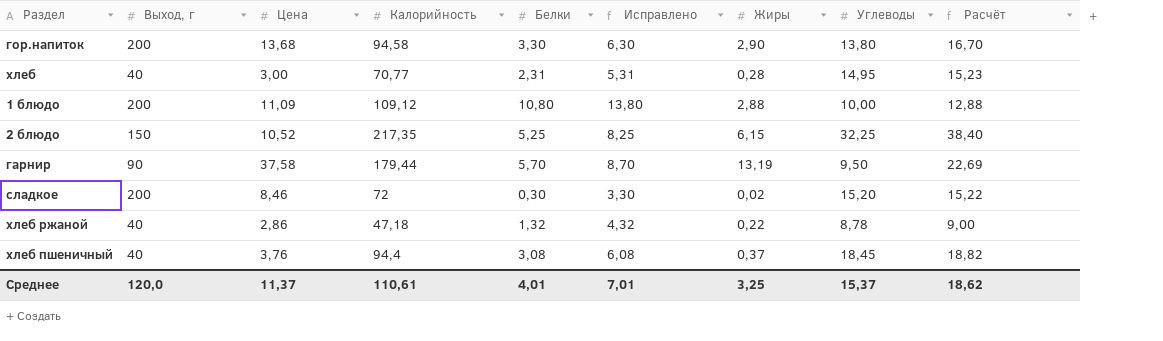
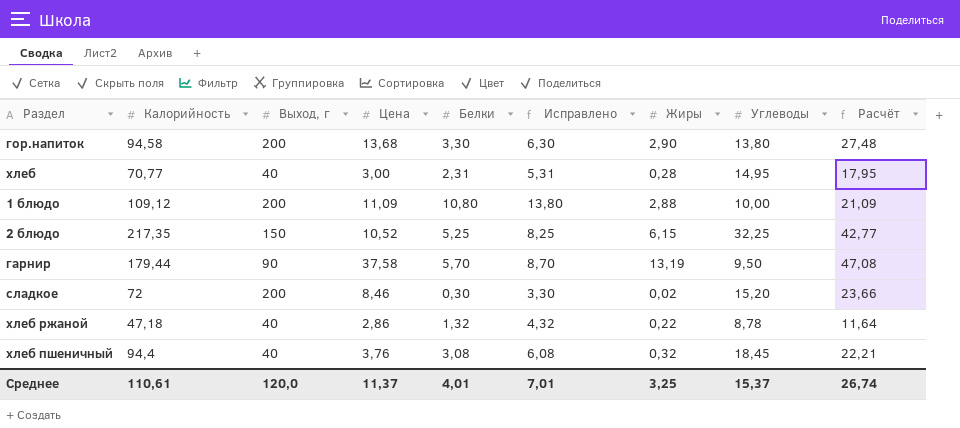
column Калорийность | position: 4 -> 2
column Расчёт | formula: [Жиры] + [Углеводы] -> [Цена] + [Углеводы]
хлеб пшеничный | Жиры: 0,37 -> 0,32
Среднее | Расчёт: 18,62 -> 26,74

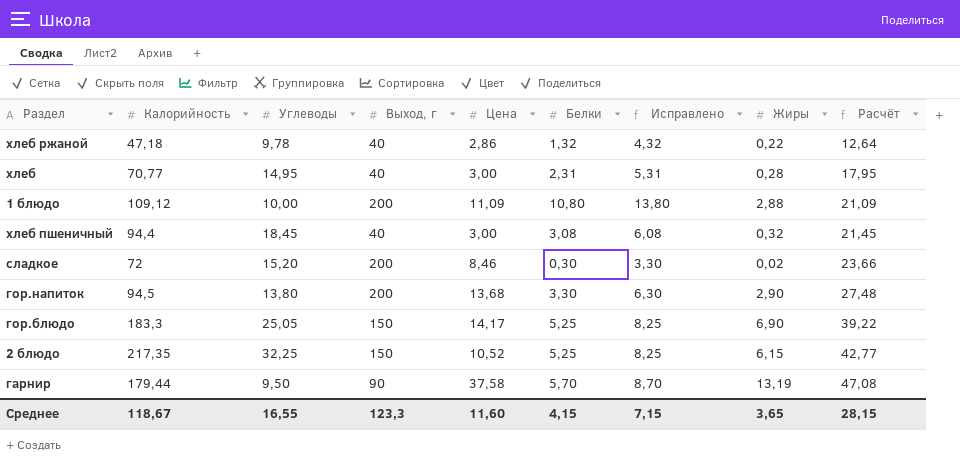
row order: none -> Расчёт ascending
column Углеводы | position: 8 -> 3
хлеб ржаной | Углеводы: 8,78 -> 9,78
хлеб ржаной | Расчёт: 11,64 -> 12,64
хлеб пшеничный | Цена: 3,76 -> 3,00
хлеб пшеничный | Расчёт: 22,21 -> 21,45
гор.напиток | Калорийность: 94,58 -> 94,5
row гор.блюдо: none -> 183,3 | 25,05 | 150 | 14,17 | 5,25 | 8,25 | 6,90 | 39,22
Среднее | Калорийность: 110,61 -> 118,67
Среднее | Углеводы: 15,37 -> 16,55
Среднее | Выход, г: 120,0 -> 123,3
Среднее | Цена: 11,37 -> 11,60
Среднее | Белки: 4,01 -> 4,15
Среднее | Исправлено: 7,01 -> 7,15
Среднее | Жиры: 3,25 -> 3,65
Среднее | Расчёт: 26,74 -> 28,15

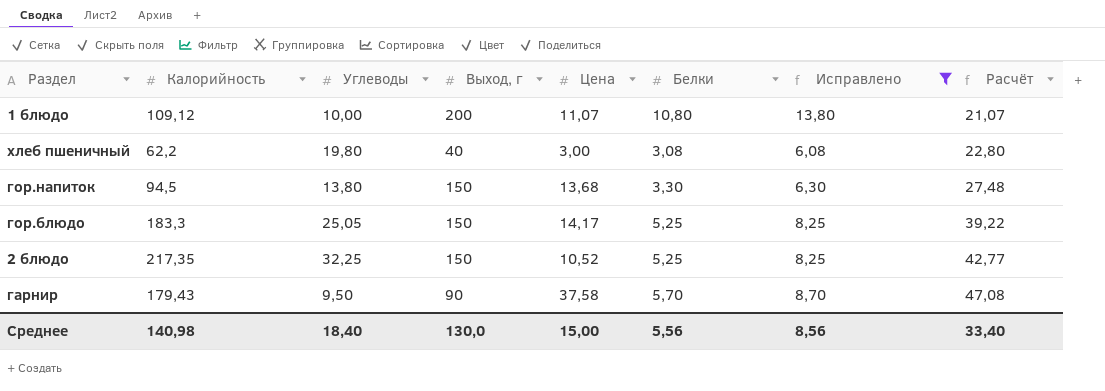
filter: none -> Исправлено >= 6,08
column Жиры | position: 8 -> none
1 блюдо | Цена: 11,09 -> 11,07
1 блюдо | Расчёт: 21,09 -> 21,07
хлеб пшеничный | Калорийность: 94,4 -> 62,2
хлеб пшеничный | Углеводы: 18,45 -> 19,80
хлеб пшеничный | Расчёт: 21,45 -> 22,80
гор.напиток | Выход, г: 200 -> 150
гарнир | Калорийность: 179,44 -> 179,43
Среднее | Калорийность: 118,67 -> 140,98
Среднее | Углеводы: 16,55 -> 18,40
Среднее | Выход, г: 123,3 -> 130,0
Среднее | Цена: 11,60 -> 15,00
Среднее | Белки: 4,15 -> 5,56
Среднее | Исправлено: 7,15 -> 8,56
Среднее | Расчёт: 28,15 -> 33,40

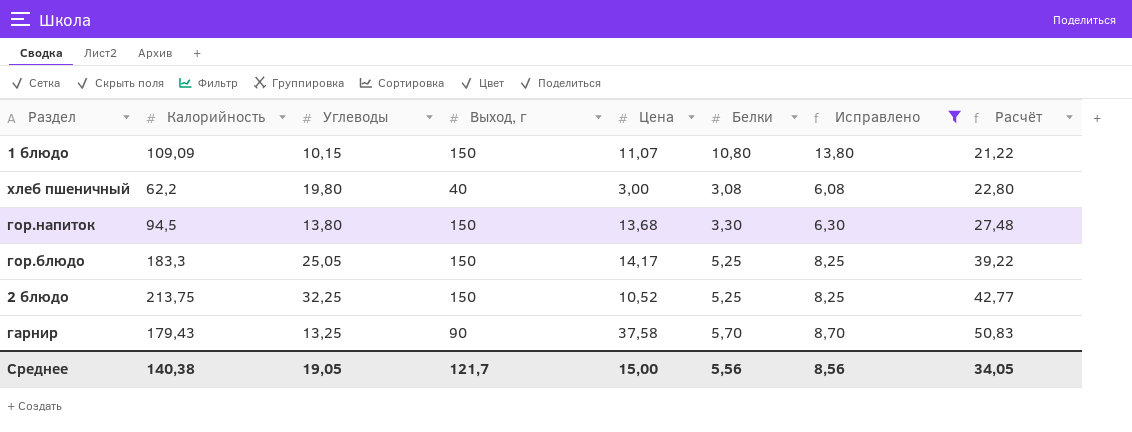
1 блюдо | Калорийность: 109,12 -> 109,09
1 блюдо | Углеводы: 10,00 -> 10,15
1 блюдо | Выход, г: 200 -> 150
1 блюдо | Расчёт: 21,07 -> 21,22
2 блюдо | Калорийность: 217,35 -> 213,75
гарнир | Углеводы: 9,50 -> 13,25
гарнир | Расчёт: 47,08 -> 50,83
Среднее | Калорийность: 140,98 -> 140,38
Среднее | Углеводы: 18,40 -> 19,05
Среднее | Выход, г: 130,0 -> 121,7
Среднее | Расчёт: 33,40 -> 34,05

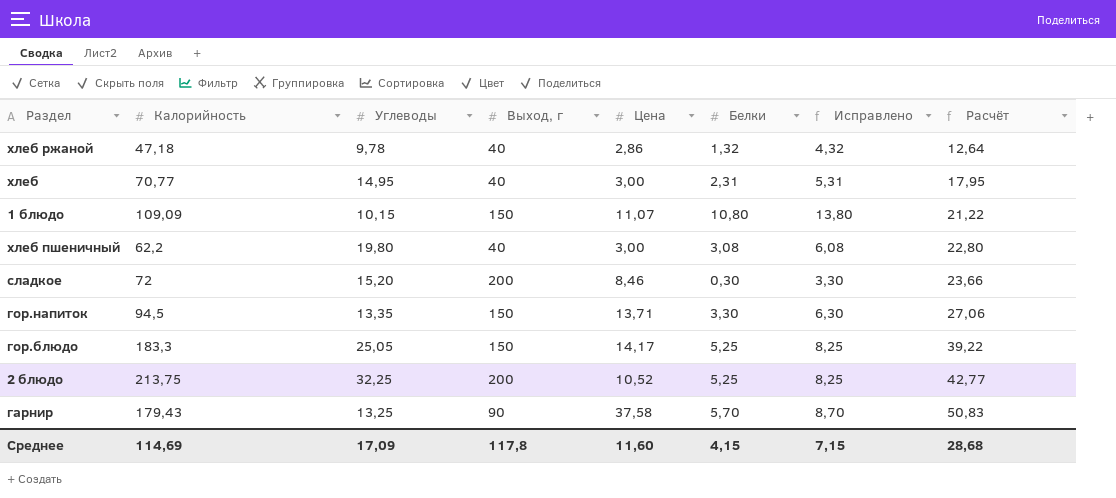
filter: Исправлено >= 6,08 -> none
гор.напиток | Углеводы: 13,80 -> 13,35
гор.напиток | Цена: 13,68 -> 13,71
гор.напиток | Расчёт: 27,48 -> 27,06
2 блюдо | Выход, г: 150 -> 200
Среднее | Калорийность: 140,38 -> 114,69
Среднее | Углеводы: 19,05 -> 17,09
Среднее | Выход, г: 121,7 -> 117,8
Среднее | Цена: 15,00 -> 11,60
Среднее | Белки: 5,56 -> 4,15
Среднее | Исправлено: 8,56 -> 7,15
Среднее | Расчёт: 34,05 -> 28,68

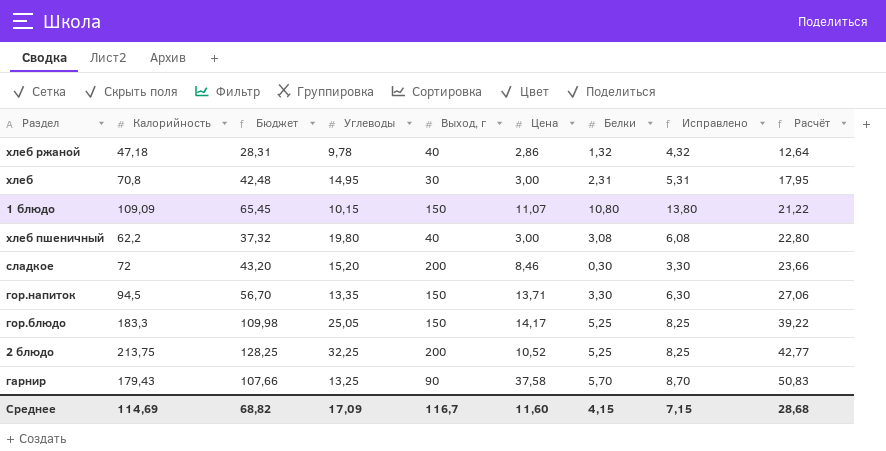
column Бюджет | formula: none -> [Калорийность] * 0,6
хлеб | Калорийность: 70,77 -> 70,8
хлеб | Выход, г: 40 -> 30
Среднее | Выход, г: 117,8 -> 116,7

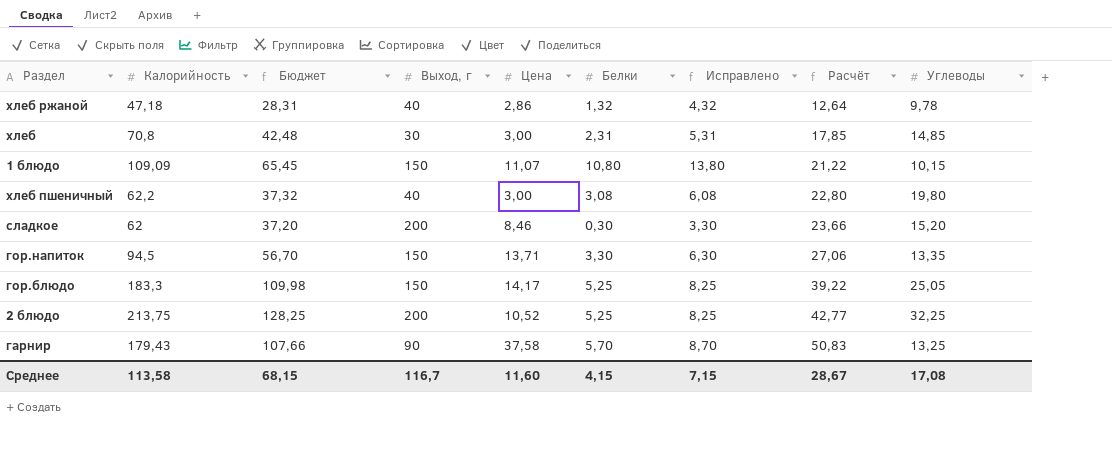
column Углеводы | position: 4 -> 9
хлеб | Расчёт: 17,95 -> 17,85
хлеб | Углеводы: 14,95 -> 14,85
сладкое | Калорийность: 72 -> 62
сладкое | Бюджет: 43,20 -> 37,20
Среднее | Калорийность: 114,69 -> 113,58
Среднее | Бюджет: 68,82 -> 68,15
Среднее | Расчёт: 28,68 -> 28,67
Среднее | Углеводы: 17,09 -> 17,08

